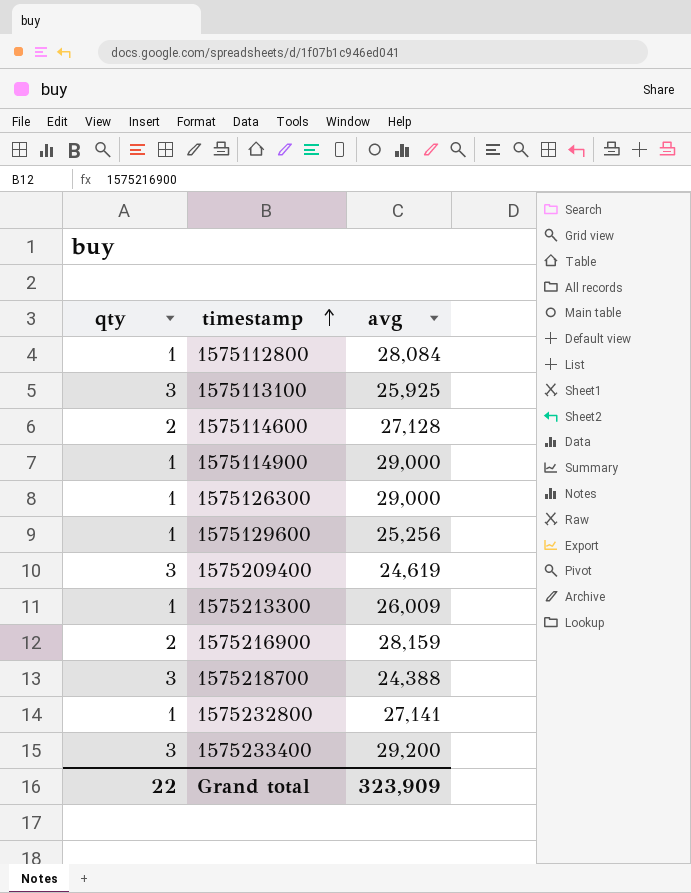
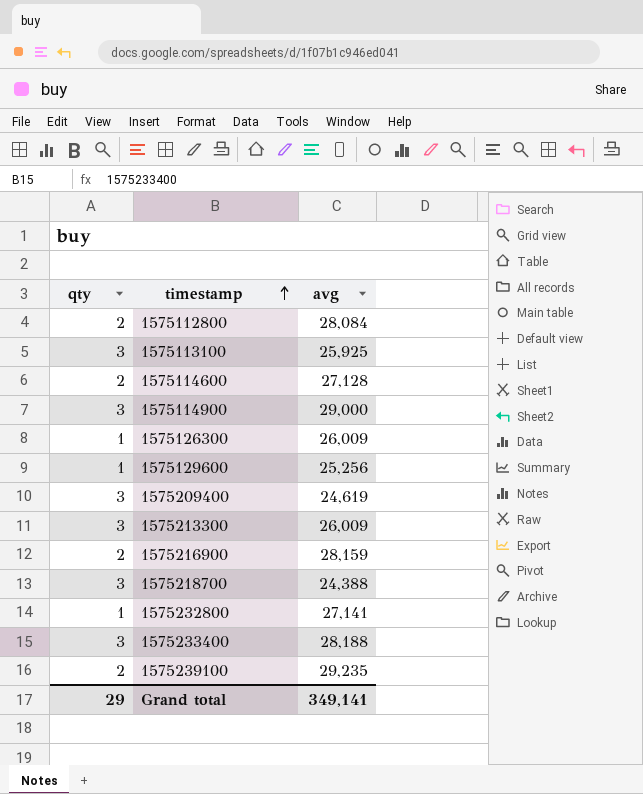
1575112800 | qty: 1 -> 2
1575114900 | qty: 1 -> 3
1575126300 | avg: 29,000 -> 26,009
1575213300 | qty: 1 -> 3
1575233400 | avg: 29,200 -> 28,188
row 1575239100: none -> 2 | 29,235
Grand total | qty: 22 -> 29
Grand total | avg: 323,909 -> 349,141

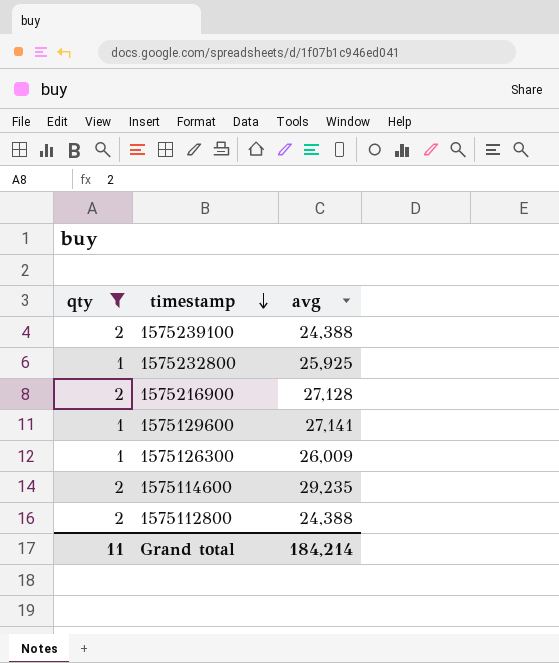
filter: none -> qty != 3
row order: timestamp ascending -> timestamp descending
1575239100 | avg: 29,235 -> 24,388
1575232800 | avg: 27,141 -> 25,925
1575216900 | avg: 28,159 -> 27,128
1575129600 | avg: 25,256 -> 27,141
1575114600 | avg: 27,128 -> 29,235
1575112800 | avg: 28,084 -> 24,388
Grand total | qty: 29 -> 11
Grand total | avg: 349,141 -> 184,214

